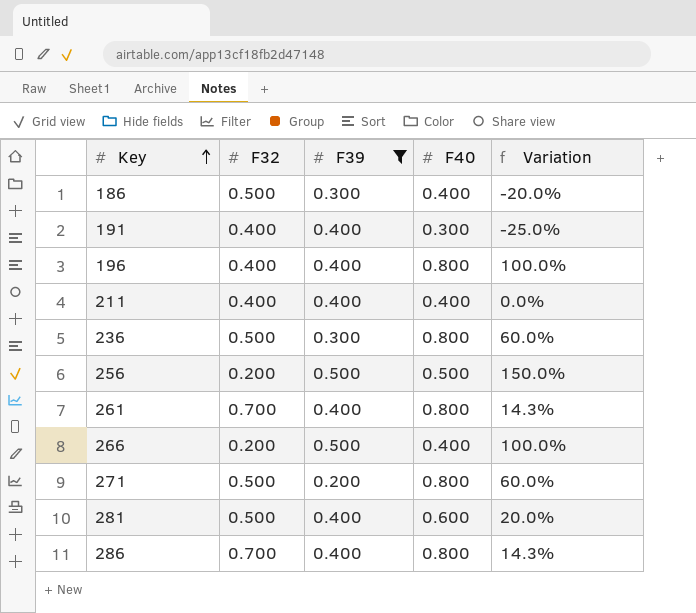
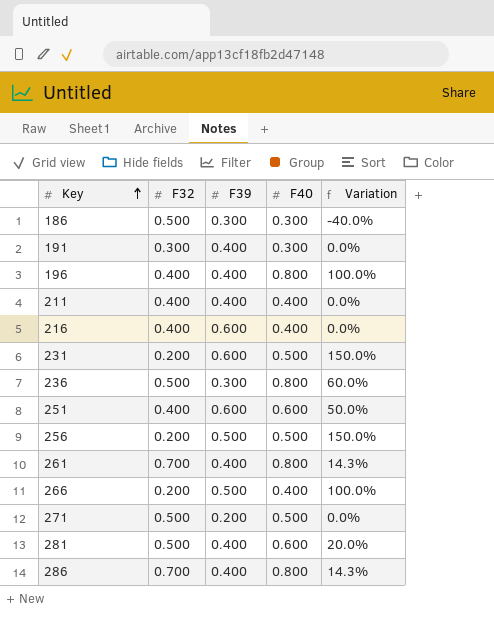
filter: F39 != 0.600 -> none
186 | F40: 0.400 -> 0.300
186 | Variation: -20.0% -> -40.0%
191 | F32: 0.400 -> 0.300
191 | Variation: -25.0% -> 0.0%
271 | F40: 0.800 -> 0.500
271 | Variation: 60.0% -> 0.0%

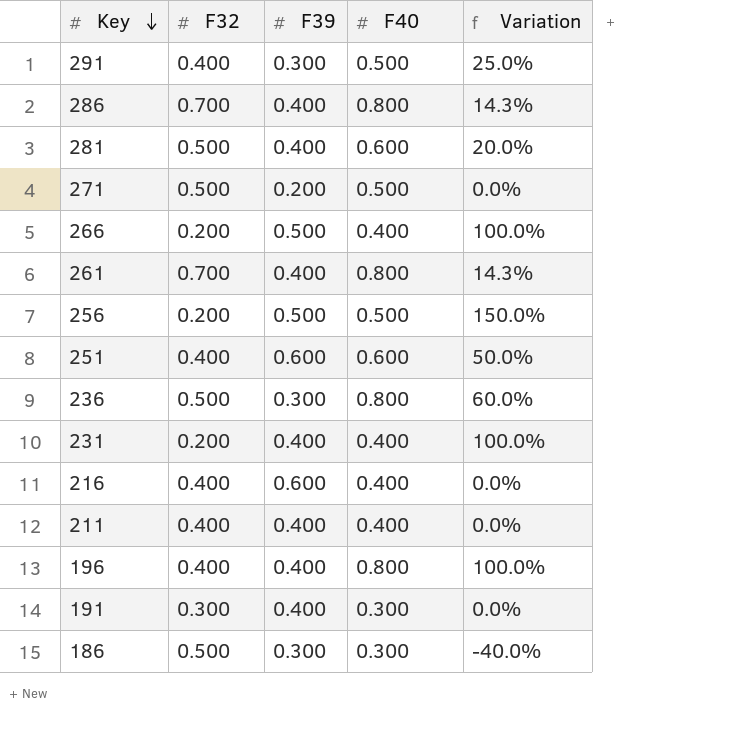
row order: Key ascending -> Key descending
row 291: none -> 0.400 | 0.300 | 0.500 | 25.0%
231 | F39: 0.600 -> 0.400
231 | F40: 0.500 -> 0.400
231 | Variation: 150.0% -> 100.0%

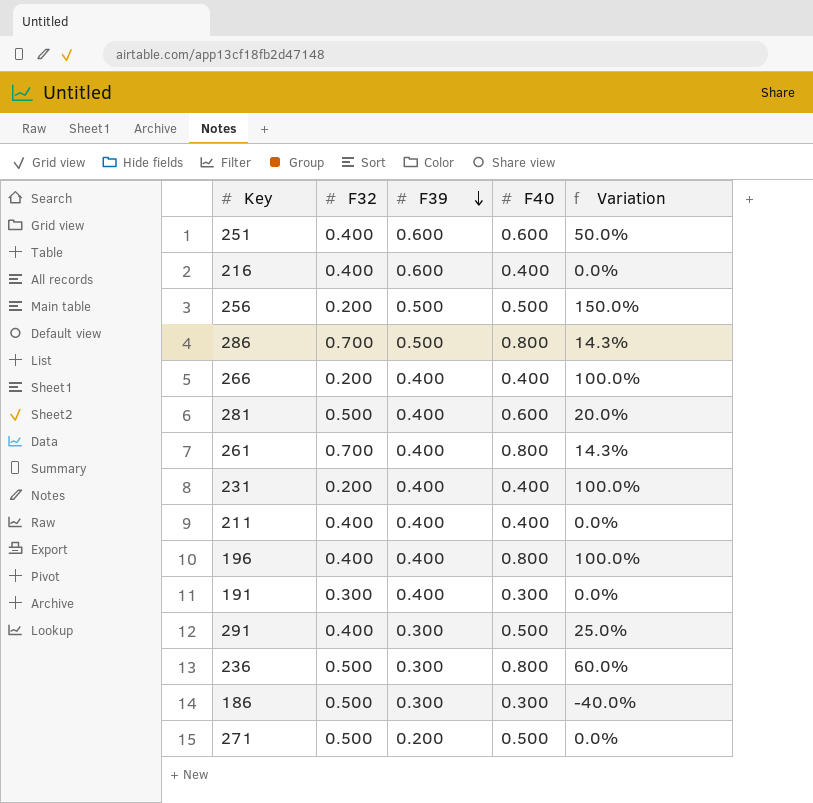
row order: Key descending -> F39 descending
286 | F39: 0.400 -> 0.500
266 | F39: 0.500 -> 0.400

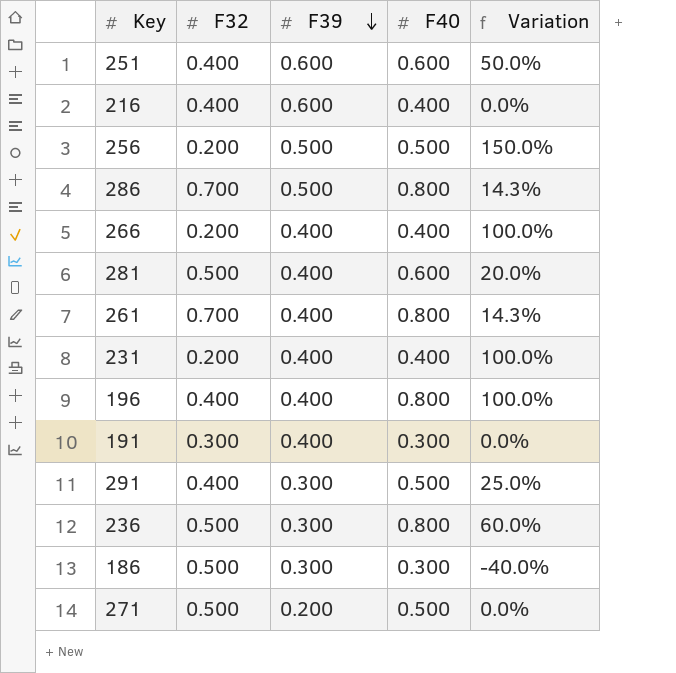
row 211: 0.400 | 0.400 | 0.400 | 0.0% -> none

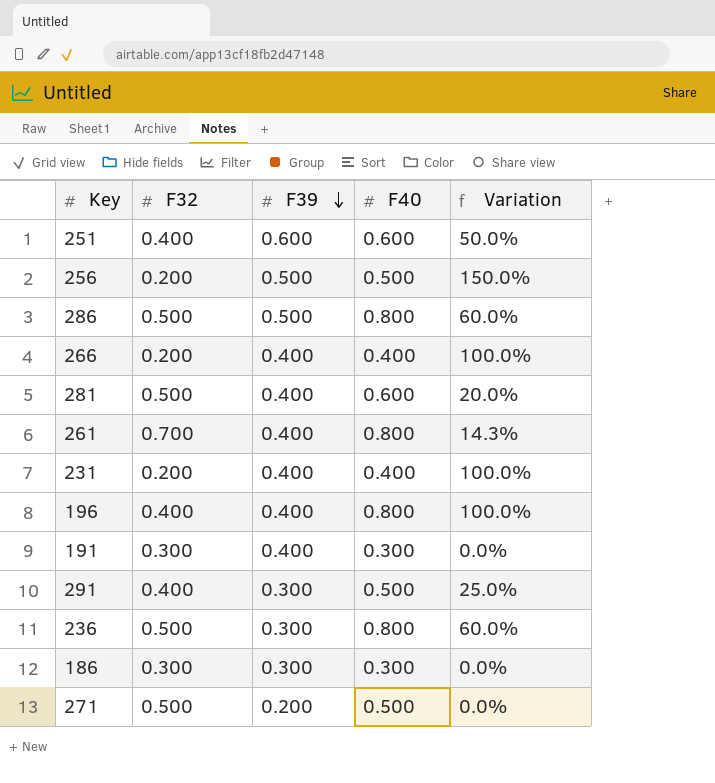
row 216: 0.400 | 0.600 | 0.400 | 0.0% -> none
286 | F32: 0.700 -> 0.500
286 | Variation: 14.3% -> 60.0%
186 | F32: 0.500 -> 0.300
186 | Variation: -40.0% -> 0.0%

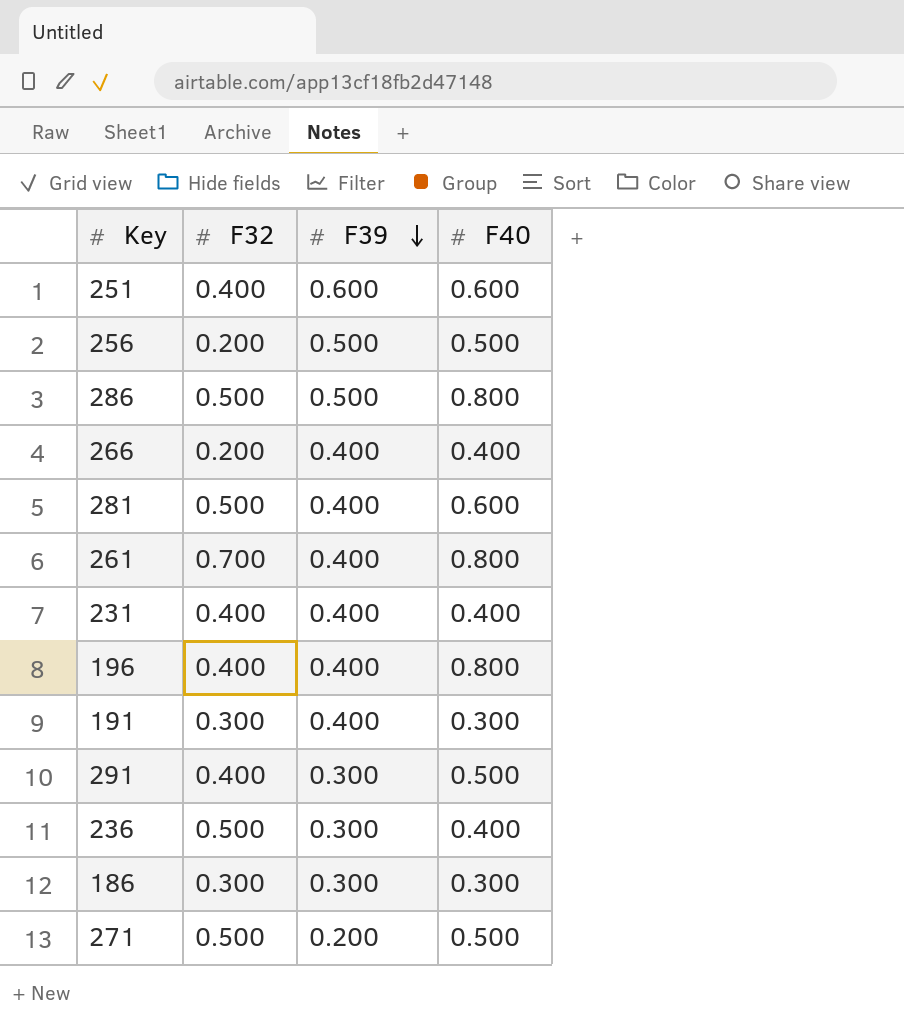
column Variation | formula: ([F40] - [F32]) / [F32] -> none
231 | F32: 0.200 -> 0.400
236 | F40: 0.800 -> 0.400

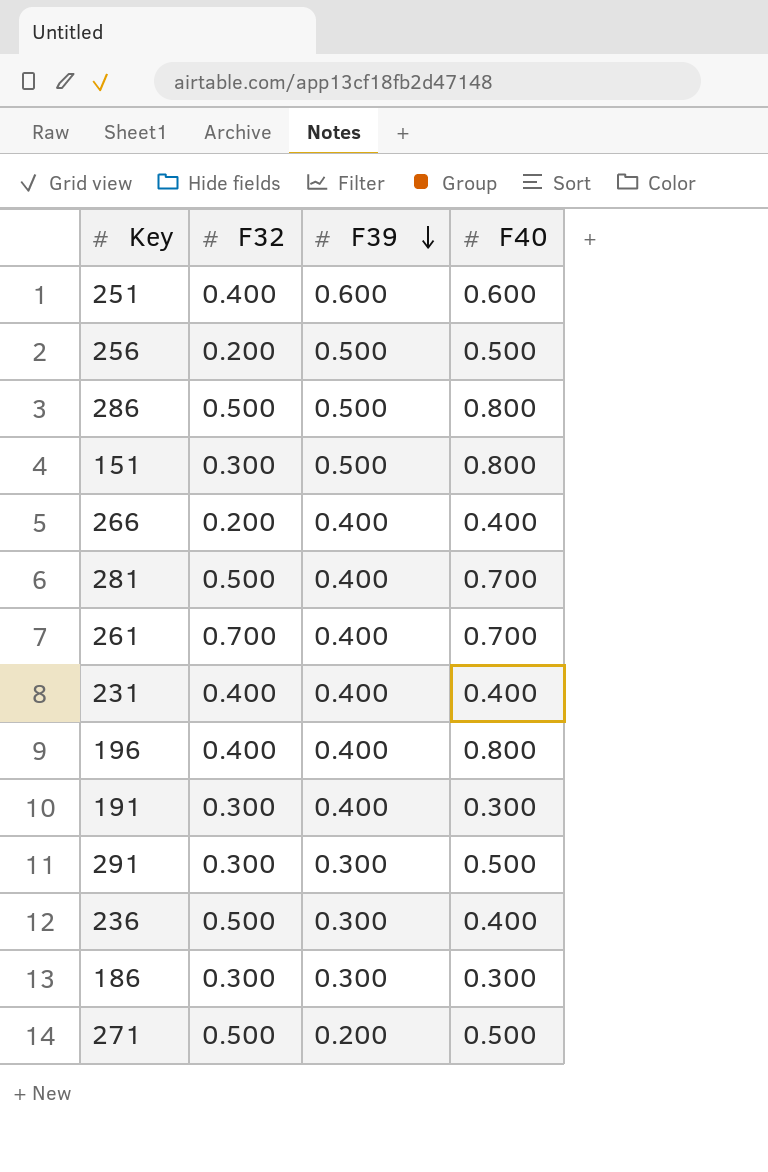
row 151: none -> 0.300 | 0.500 | 0.800
281 | F40: 0.600 -> 0.700
261 | F40: 0.800 -> 0.700
291 | F32: 0.400 -> 0.300

